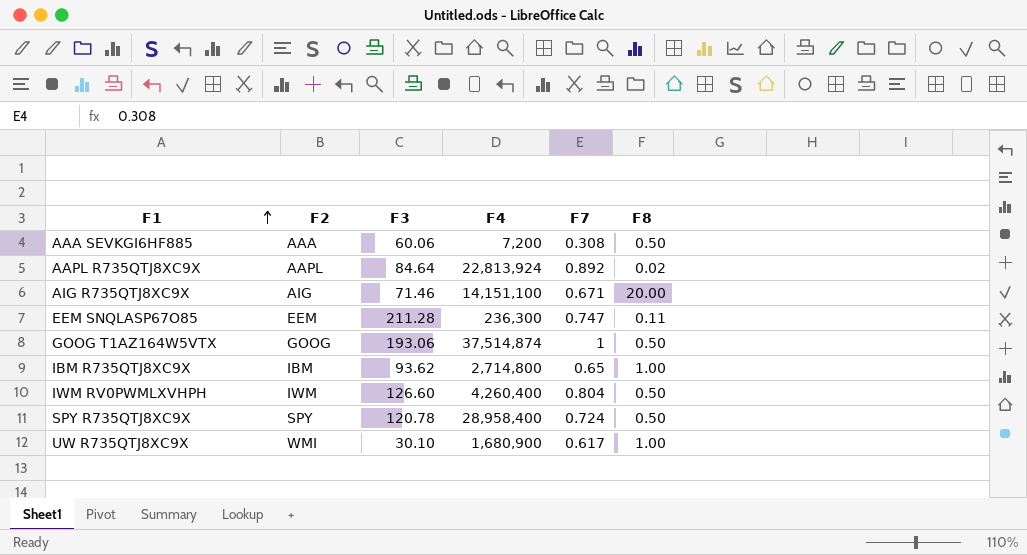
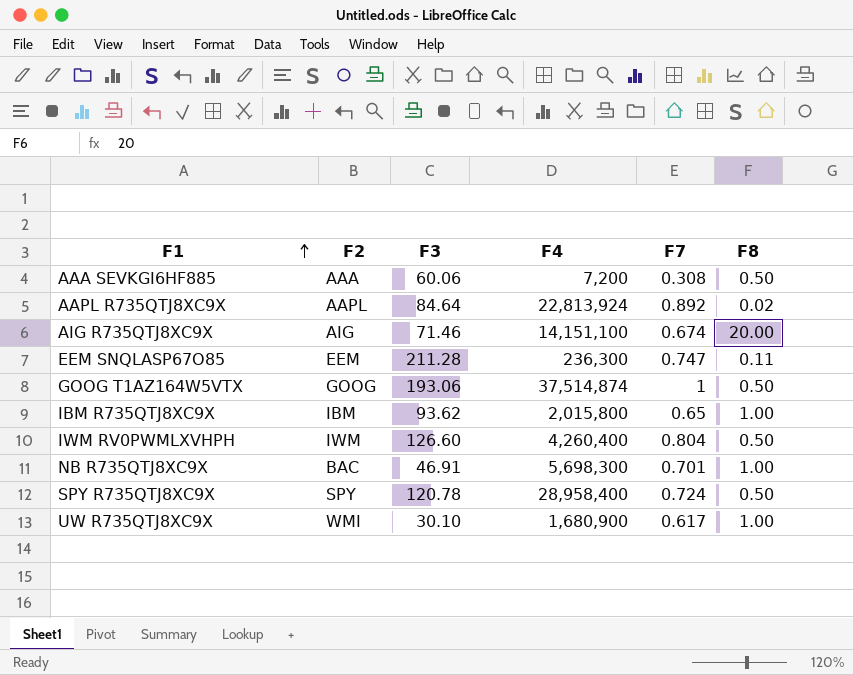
AIG R735QTJ8XC9X | F7: 0.671 -> 0.674
IBM R735QTJ8XC9X | F4: 2,714,800 -> 2,015,800
row NB R735QTJ8XC9X: none -> BAC | 46.91 | 5,698,300 | 0.701 | 1.00

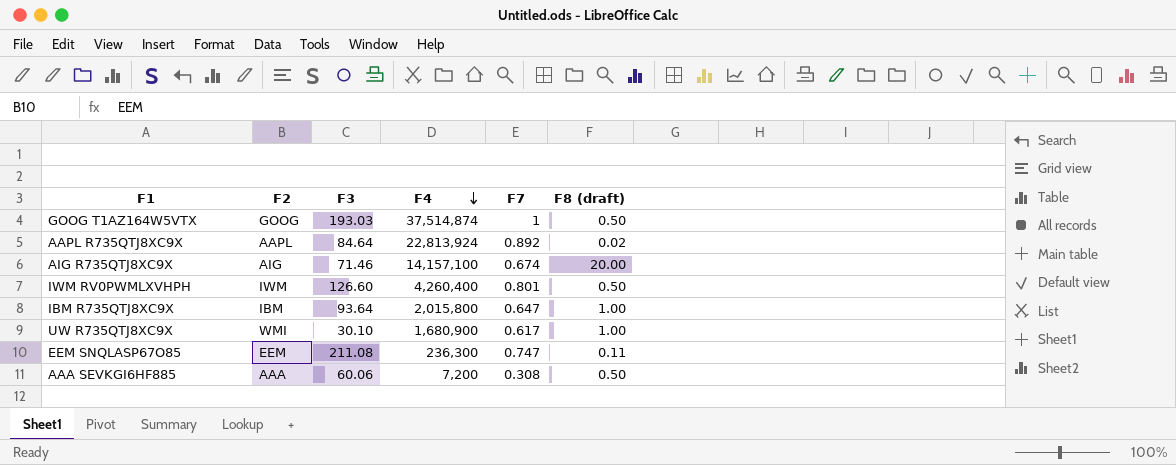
row order: F1 ascending -> F4 descending
column name: F8 -> F8 (draft)
row NB R735QTJ8XC9X: BAC | 46.91 | 5,698,300 | 0.701 | 1.00 -> none
row SPY R735QTJ8XC9X: SPY | 120.78 | 28,958,400 | 0.724 | 0.50 -> none
GOOG T1AZ164W5VTX | F3: 193.06 -> 193.03
AIG R735QTJ8XC9X | F4: 14,151,100 -> 14,157,100
IWM RV0PWMLXVHPH | F7: 0.804 -> 0.801
IBM R735QTJ8XC9X | F3: 93.62 -> 93.64
IBM R735QTJ8XC9X | F7: 0.65 -> 0.647
EEM SNQLASP67O85 | F3: 211.28 -> 211.08

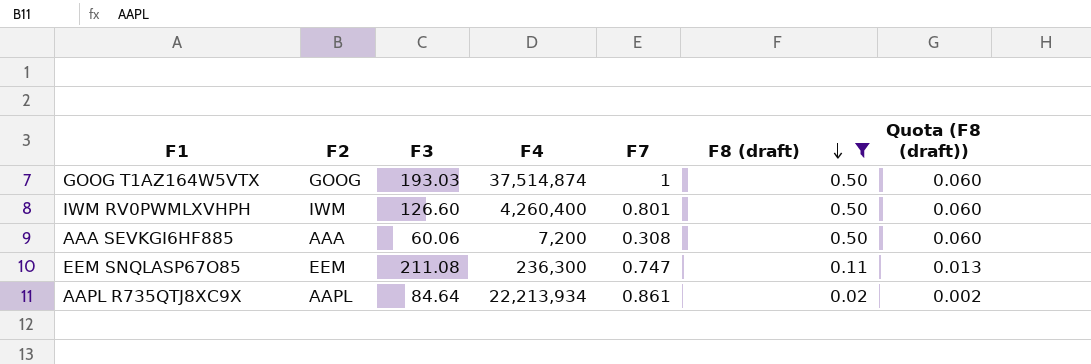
filter: none -> F8 (draft) <= 0.50
row order: F4 descending -> F8 (draft) descending
column Quota (F8 (draft)) | formula: none -> [F8 (draft)] * 0.12
AAPL R735QTJ8XC9X | F4: 22,813,924 -> 22,213,934
AAPL R735QTJ8XC9X | F7: 0.892 -> 0.861

